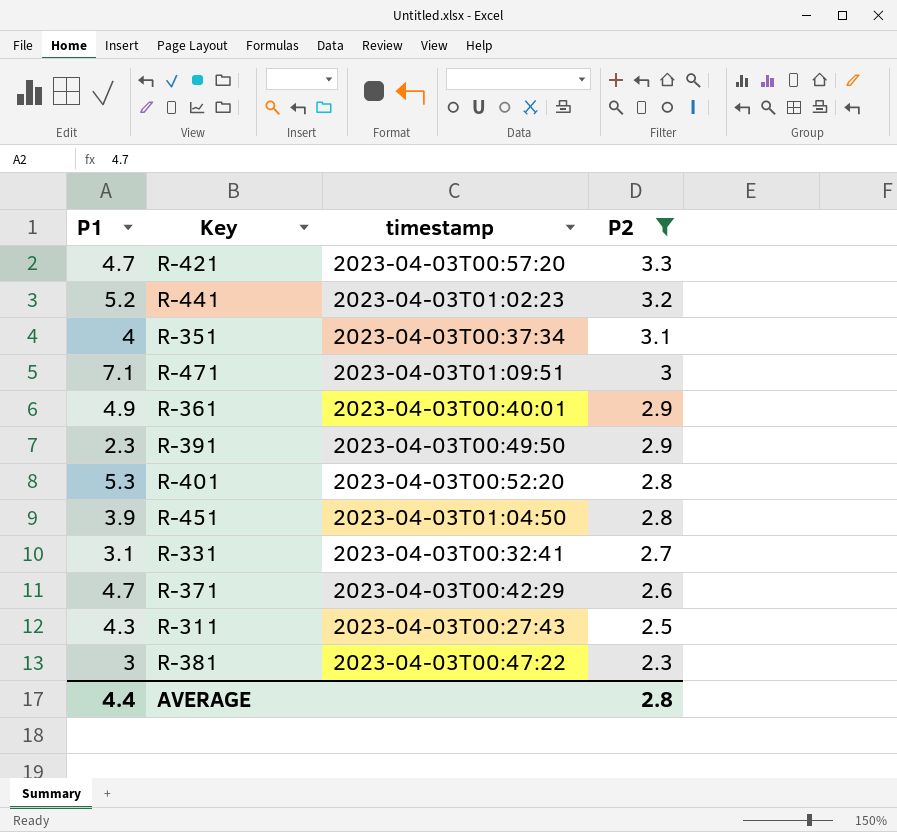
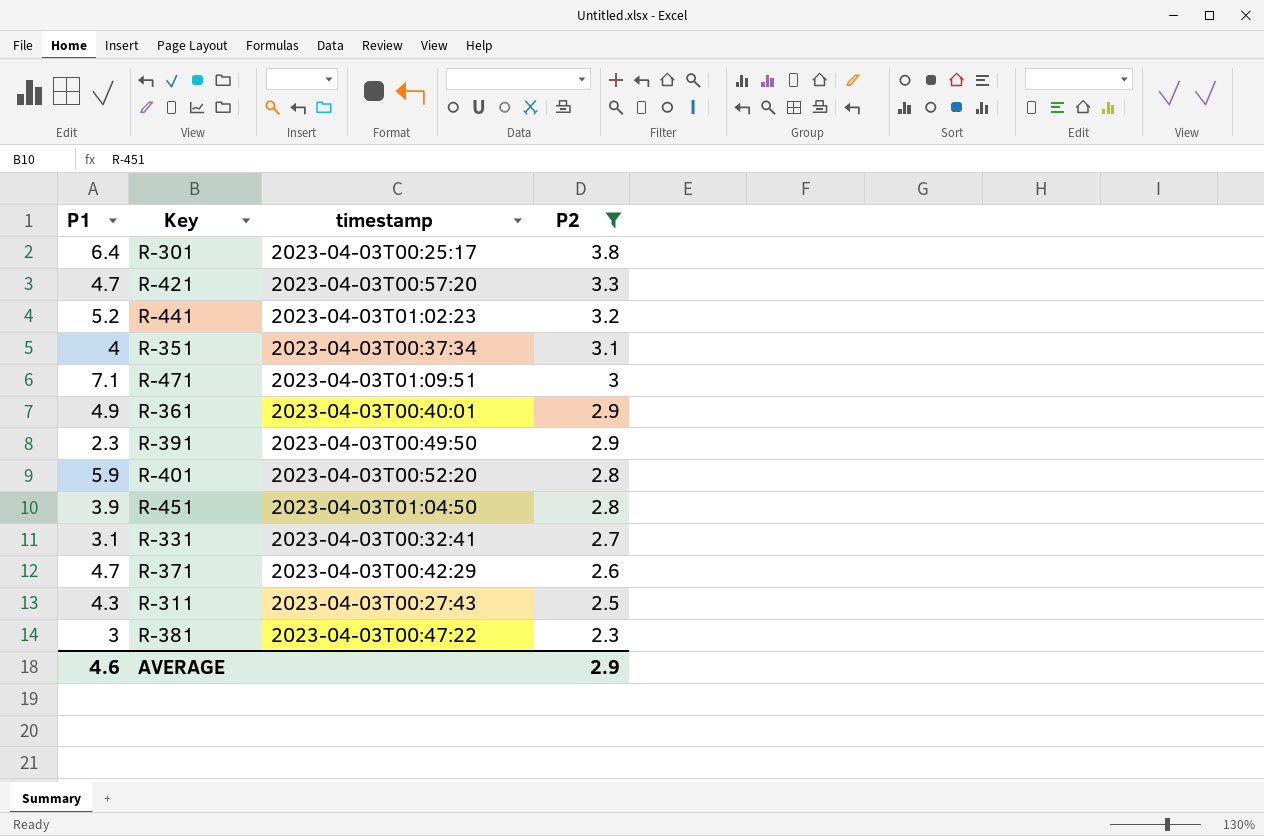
row R-301: none -> 6.4 | 2023-04-03T00:25:17 | 3.8
R-401 | P1: 5.3 -> 5.9
AVERAGE | P1: 4.4 -> 4.6
AVERAGE | P2: 2.8 -> 2.9

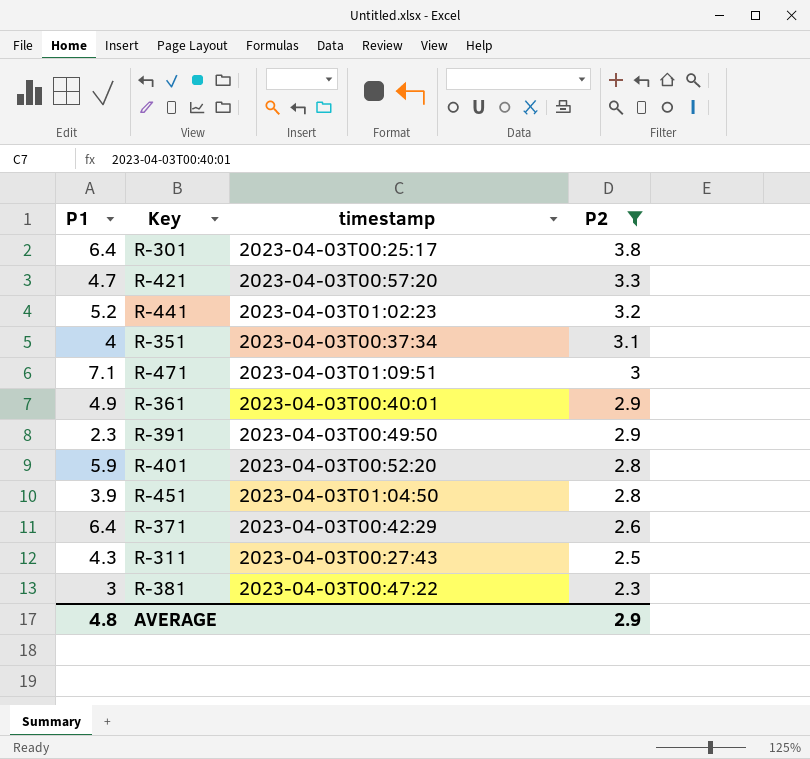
row R-331: 3.1 | 2023-04-03T00:32:41 | 2.7 -> none
R-371 | P1: 4.7 -> 6.4
AVERAGE | P1: 4.6 -> 4.8

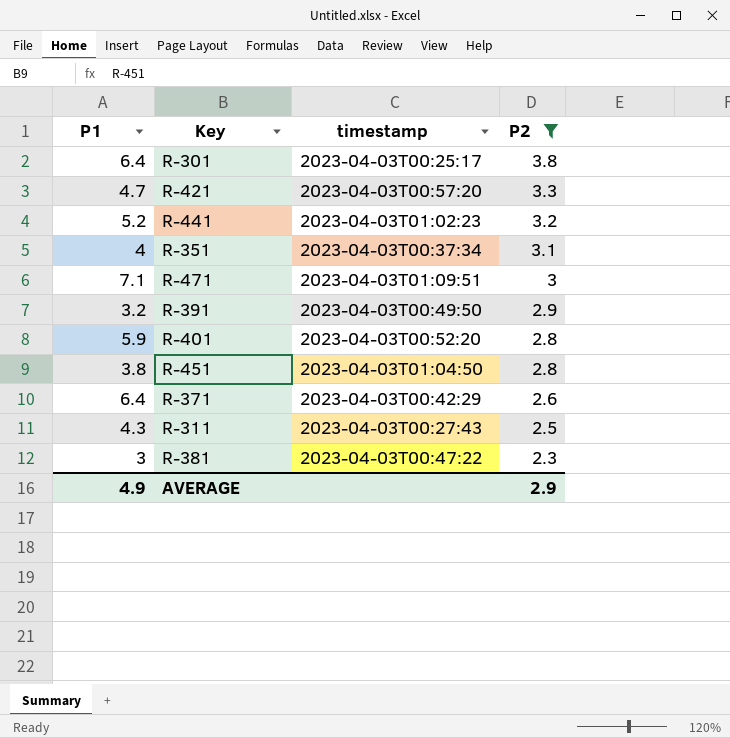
row R-361: 4.9 | 2023-04-03T00:40:01 | 2.9 -> none
R-391 | P1: 2.3 -> 3.2
R-451 | P1: 3.9 -> 3.8
AVERAGE | P1: 4.8 -> 4.9

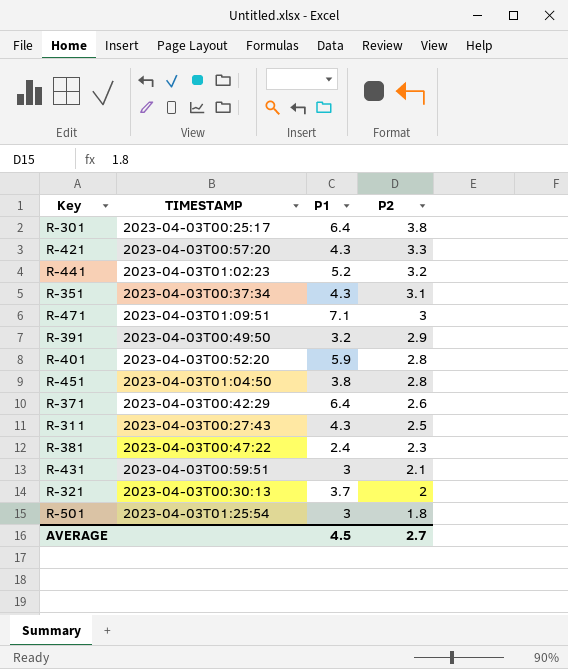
filter: P2 >= 2.3 -> none
column name: timestamp -> TIMESTAMP
column P1 | position: 1 -> 3
R-421 | P1: 4.7 -> 4.3
R-351 | P1: 4 -> 4.3
R-381 | P1: 3 -> 2.4
AVERAGE | P1: 4.9 -> 4.5
AVERAGE | P2: 2.9 -> 2.7

